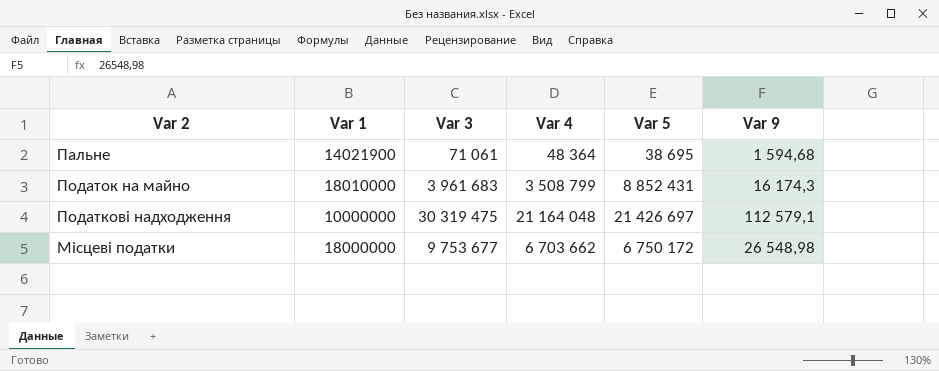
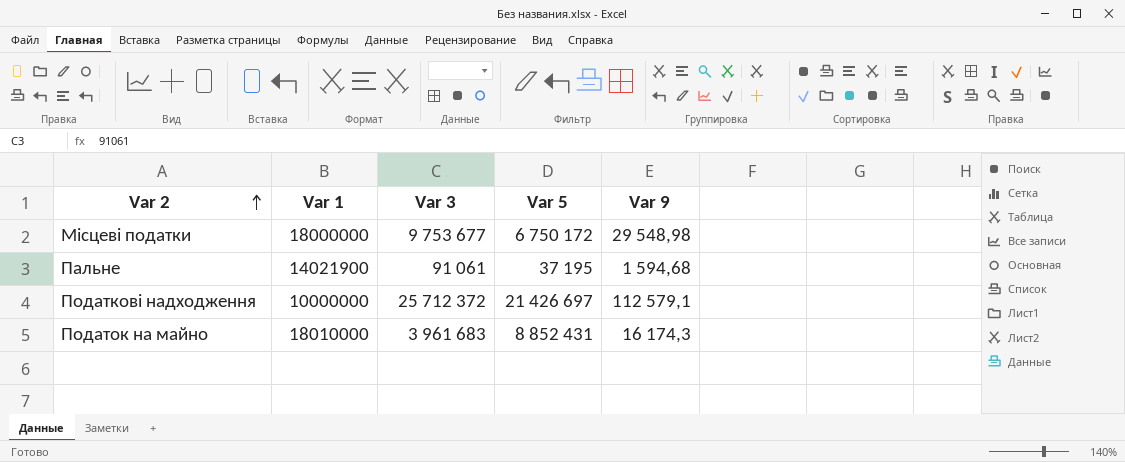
row order: none -> Var 2 ascending
column Var 4 | position: 4 -> none
Місцеві податки | Var 9: 26 548,98 -> 29 548,98
Пальне | Var 3: 71 061 -> 91 061
Пальне | Var 5: 38 695 -> 37 195
Податкові надходження | Var 3: 30 319 475 -> 25 712 372

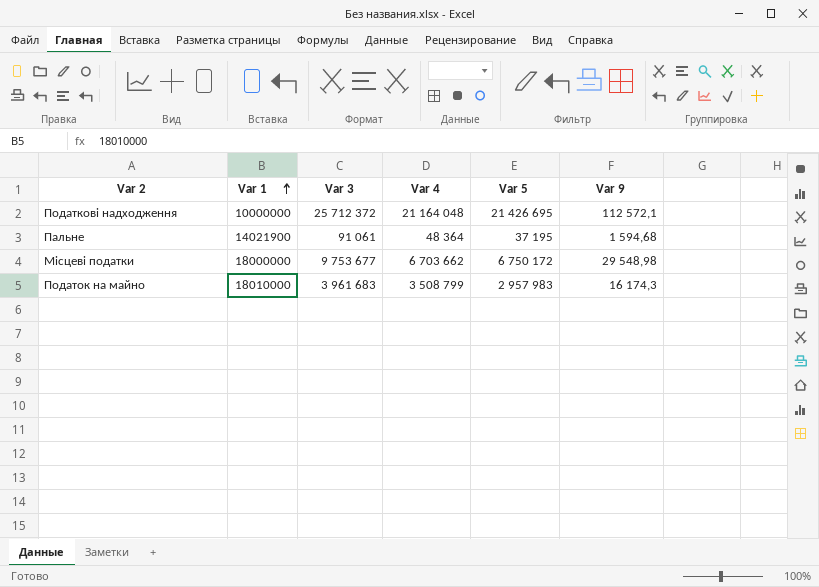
row order: Var 2 ascending -> Var 1 ascending
column Var 4 | position: none -> 4
Податкові надходження | Var 5: 21 426 697 -> 21 426 695
Податкові надходження | Var 9: 112 579,1 -> 112 572,1
Податок на майно | Var 5: 8 852 431 -> 2 957 983

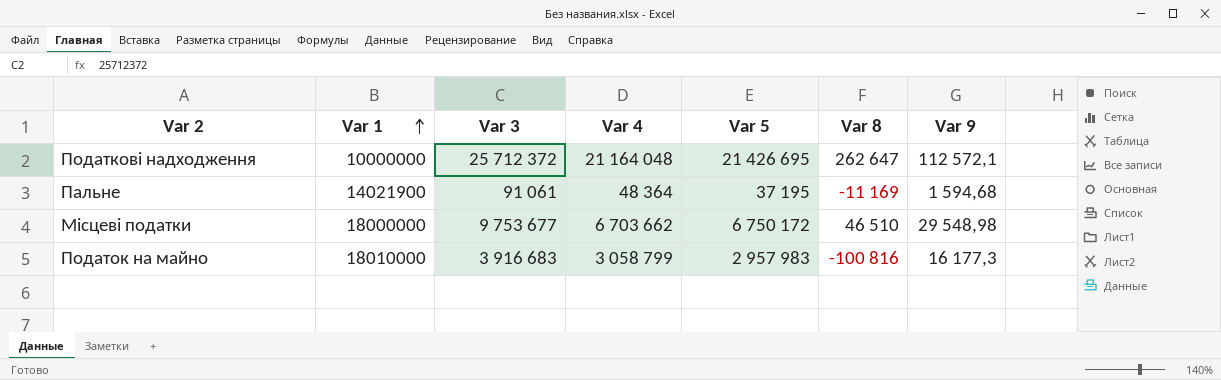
column Var 8 | formula: none -> [Var 5] - [Var 4]
Податок на майно | Var 3: 3 961 683 -> 3 916 683
Податок на майно | Var 4: 3 508 799 -> 3 058 799
Податок на майно | Var 9: 16 174,3 -> 16 177,3

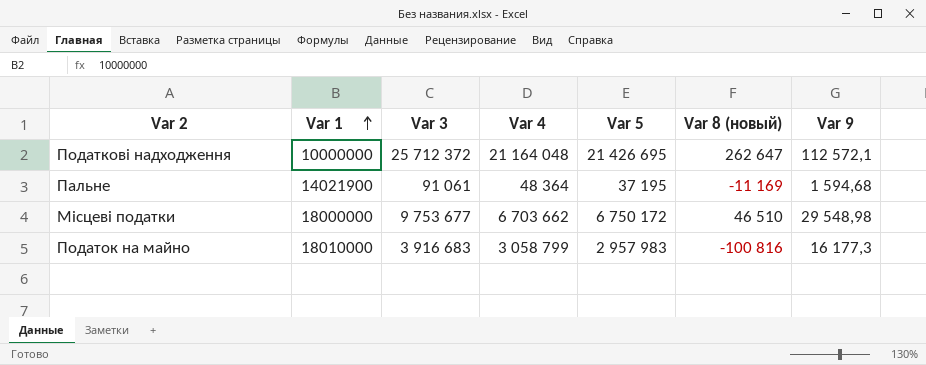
column name: Var 8 -> Var 8 (новый)

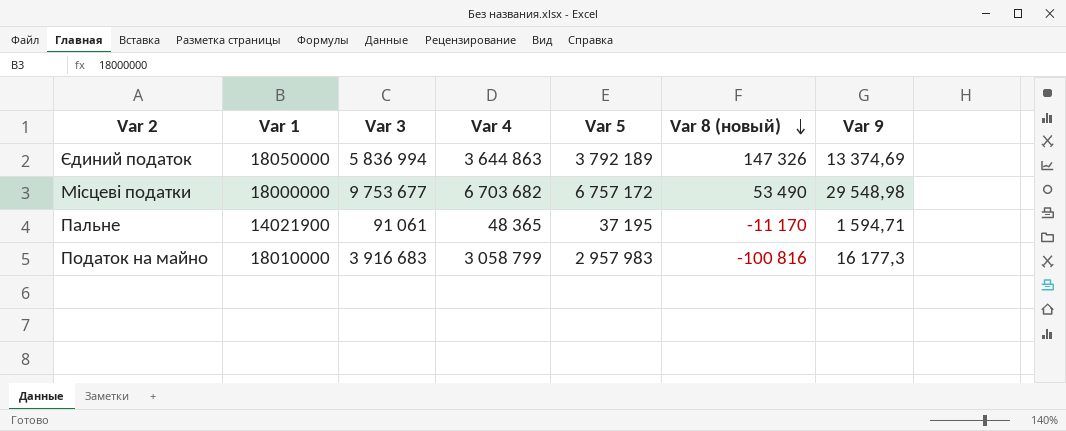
row order: Var 1 ascending -> Var 8 (новый) descending
row Податкові надходження: 10000000 | 25 712 372 | 21 164 048 | 21 426 695 | 262 647 | 112 572,1 -> none
row Єдиний податок: none -> 18050000 | 5 836 994 | 3 644 863 | 3 792 189 | 147 326 | 13 374,69
Місцеві податки | Var 4: 6 703 662 -> 6 703 682
Місцеві податки | Var 5: 6 750 172 -> 6 757 172
Місцеві податки | Var 8 (новый): 46 510 -> 53 490
Пальне | Var 4: 48 364 -> 48 365
Пальне | Var 8 (новый): -11 169 -> -11 170
Пальне | Var 9: 1 594,68 -> 1 594,71

